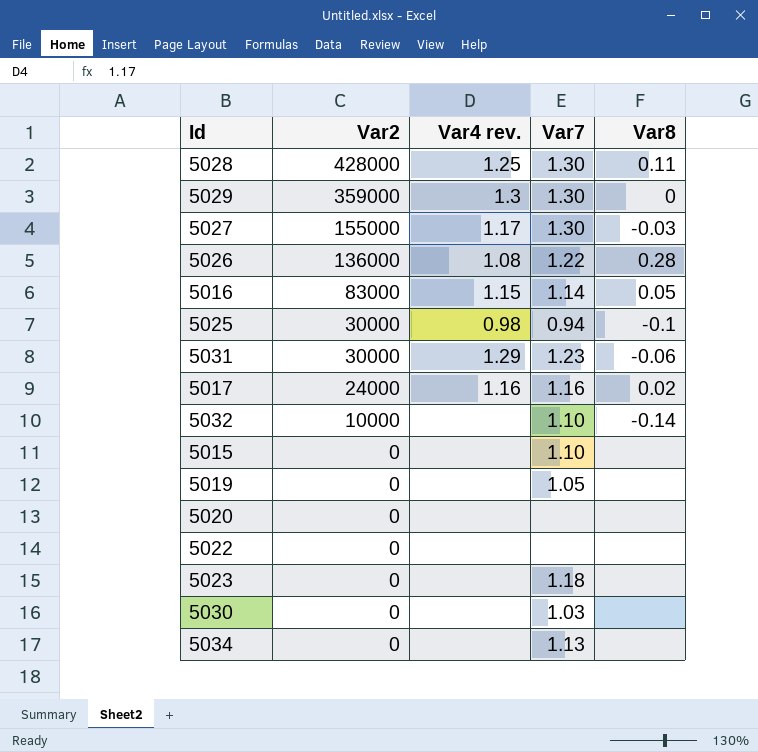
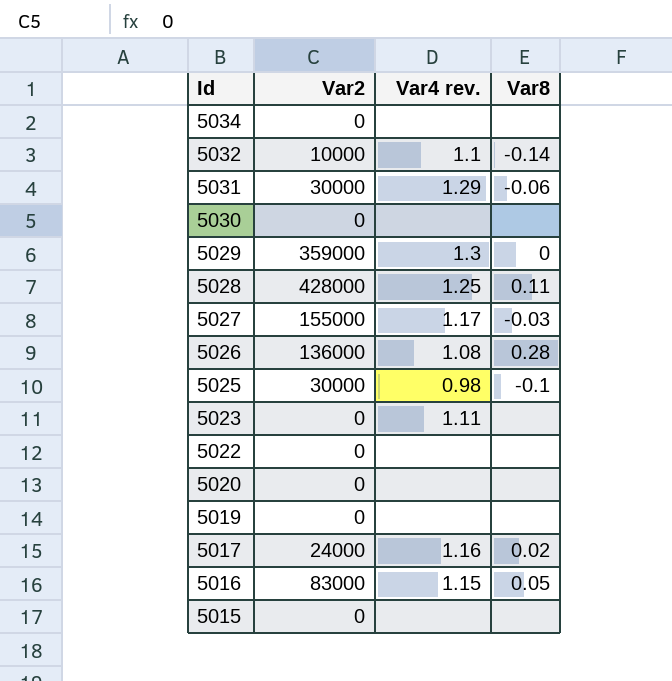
row order: Var2 descending -> Id descending
column Var7 | position: 4 -> none
5032 | Var4 rev.: none -> 1.1
5023 | Var4 rev.: none -> 1.11

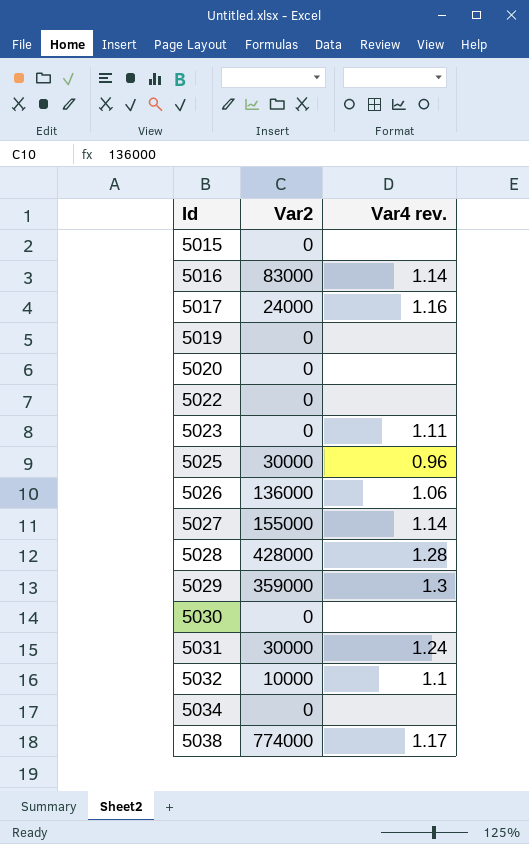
row order: Id descending -> Id ascending
column Var8 | position: 4 -> none
5016 | Var4 rev.: 1.15 -> 1.14
5025 | Var4 rev.: 0.98 -> 0.96
5026 | Var4 rev.: 1.08 -> 1.06
5027 | Var4 rev.: 1.17 -> 1.14
5028 | Var4 rev.: 1.25 -> 1.28
5031 | Var4 rev.: 1.29 -> 1.24
row 5038: none -> 774000 | 1.17

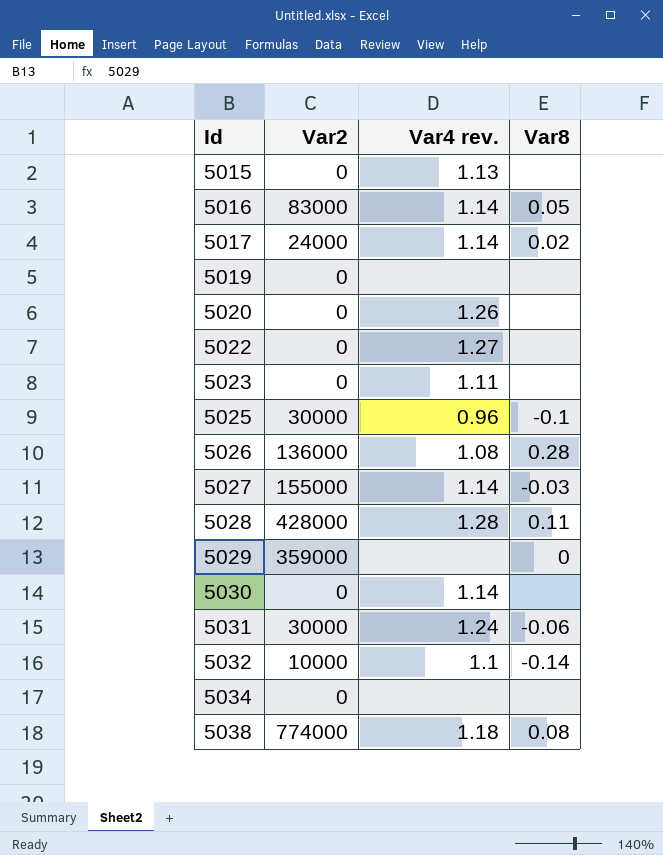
column Var8 | position: none -> 4
5015 | Var4 rev.: none -> 1.13
5017 | Var4 rev.: 1.16 -> 1.14
5020 | Var4 rev.: none -> 1.26
5022 | Var4 rev.: none -> 1.27
5026 | Var4 rev.: 1.06 -> 1.08
5029 | Var4 rev.: 1.3 -> none
5030 | Var4 rev.: none -> 1.14
5038 | Var4 rev.: 1.17 -> 1.18

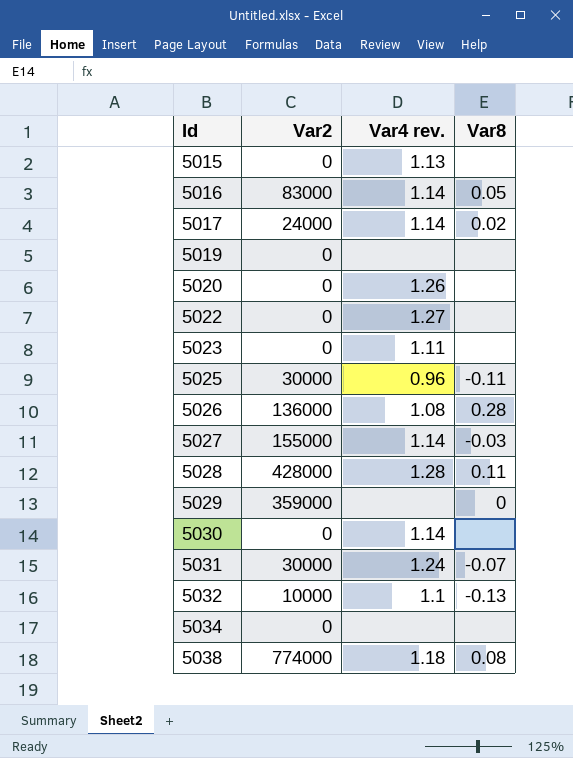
5025 | Var8: -0.1 -> -0.11
5031 | Var8: -0.06 -> -0.07
5032 | Var8: -0.14 -> -0.13

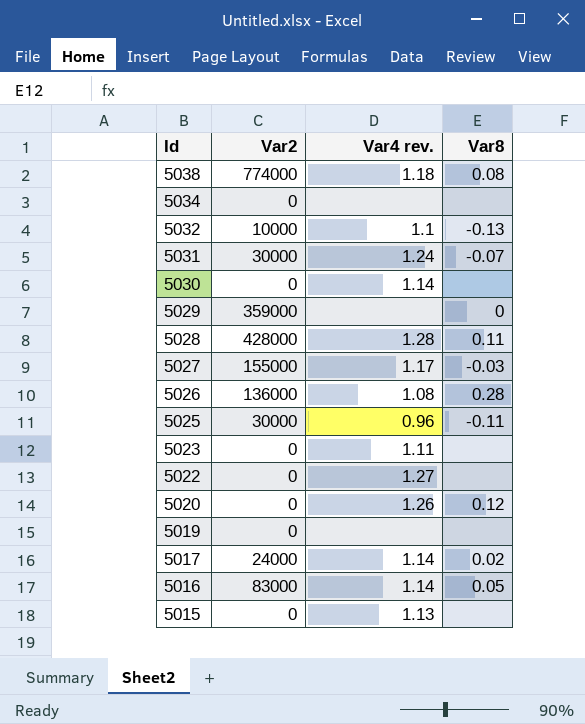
row order: Id ascending -> Id descending
5027 | Var4 rev.: 1.14 -> 1.17
5020 | Var8: none -> 0.12

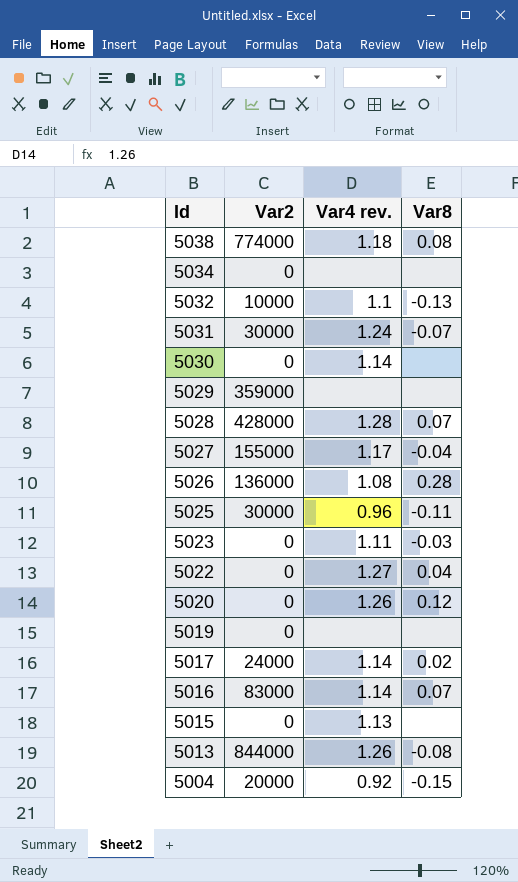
5029 | Var8: 0 -> none
5028 | Var8: 0.11 -> 0.07
5027 | Var8: -0.03 -> -0.04
5023 | Var8: none -> -0.03
5022 | Var8: none -> 0.04
5016 | Var8: 0.05 -> 0.07
row 5013: none -> 844000 | 1.26 | -0.08
row 5004: none -> 20000 | 0.92 | -0.15

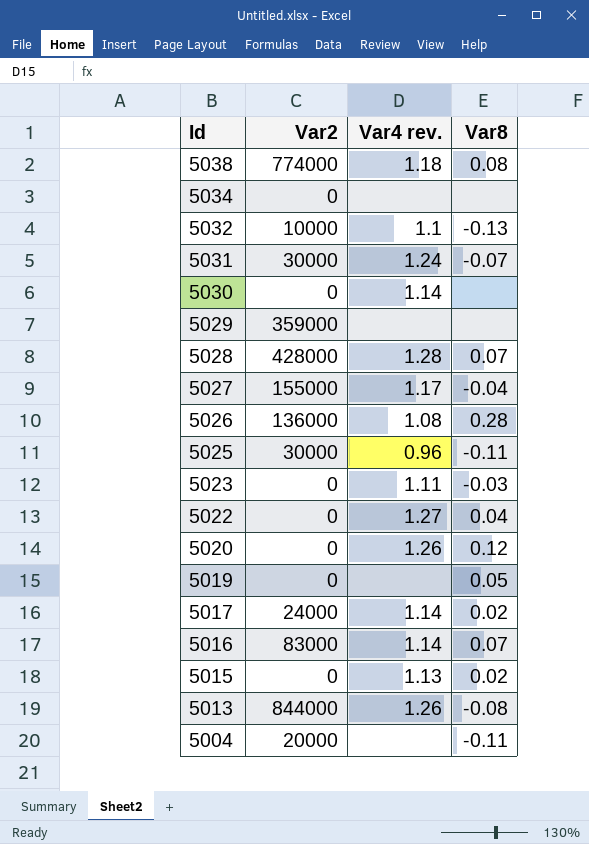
5019 | Var8: none -> 0.05
5015 | Var8: none -> 0.02
5004 | Var4 rev.: 0.92 -> none
5004 | Var8: -0.15 -> -0.11

